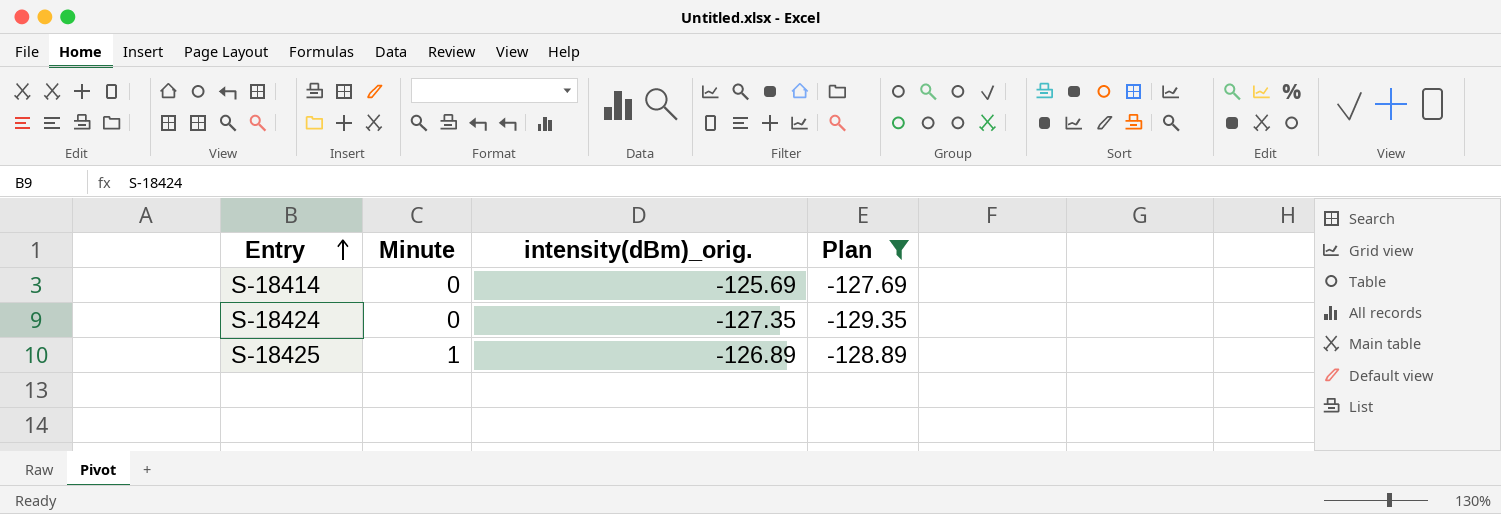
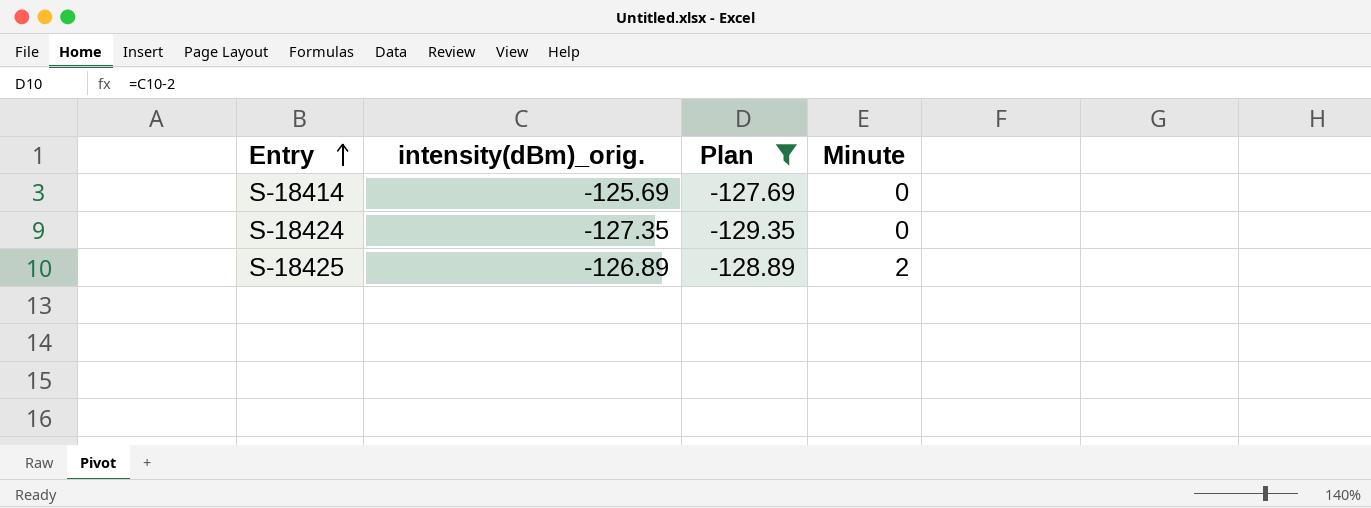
column Minute | position: 2 -> 4
S-18425 | Minute: 1 -> 2

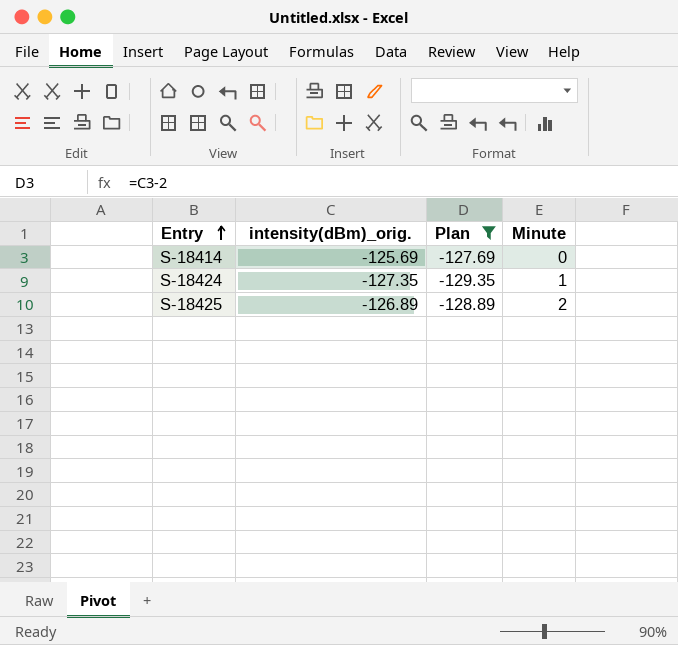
S-18424 | Minute: 0 -> 1

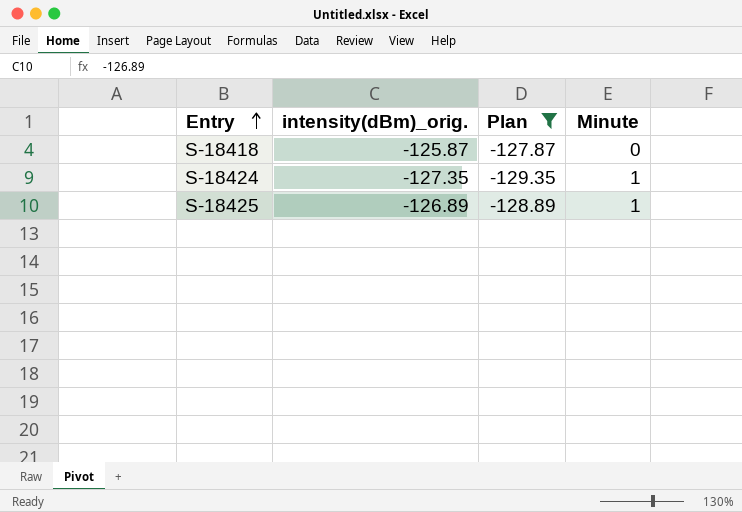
row S-18414: -125.69 | -127.69 | 0 -> none
row S-18418: none -> -125.87 | -127.87 | 0
S-18425 | Minute: 2 -> 1

